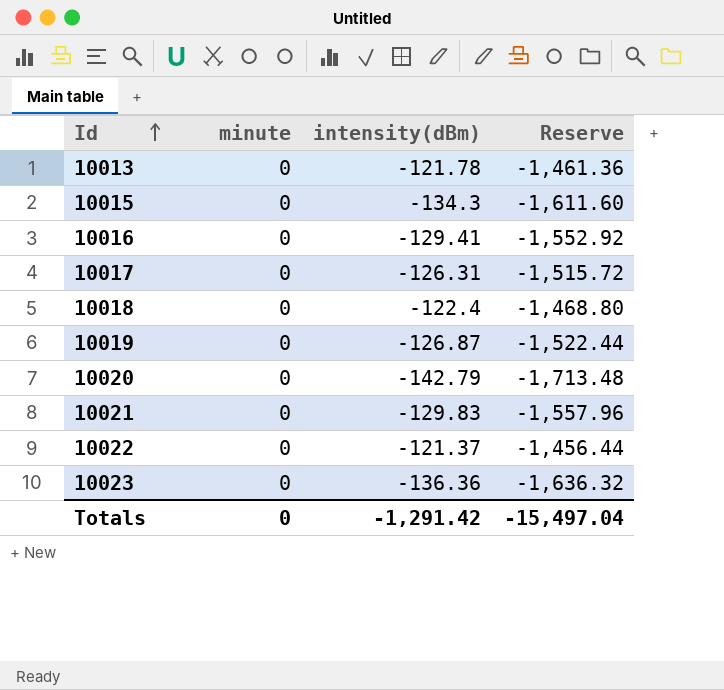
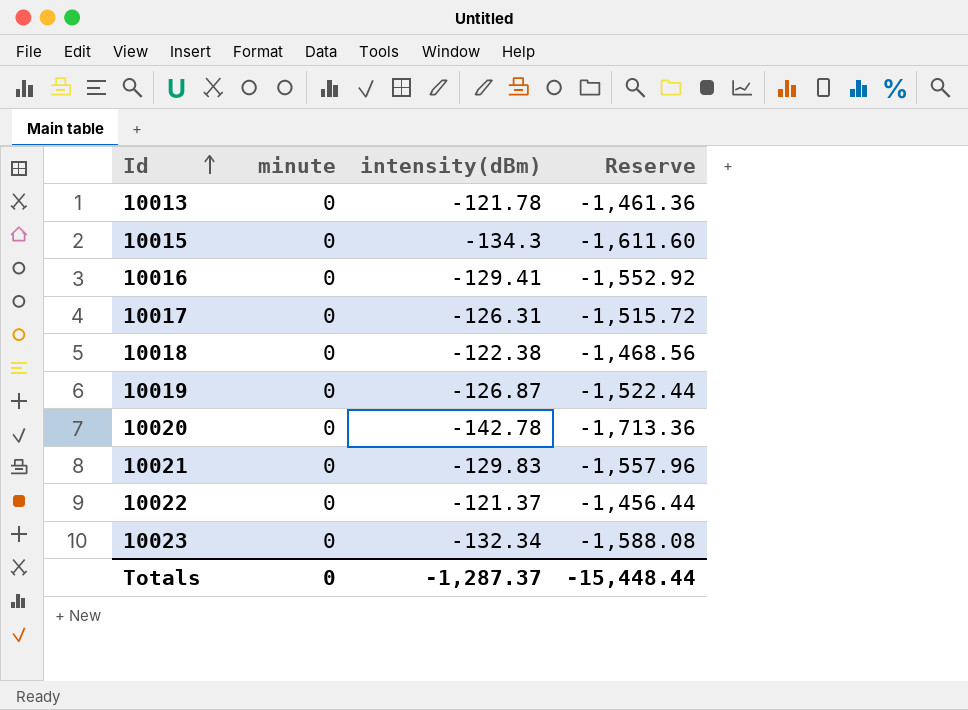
10018 | intensity(dBm): -122.4 -> -122.38
10018 | Reserve: -1,468.80 -> -1,468.56
10020 | intensity(dBm): -142.79 -> -142.78
10020 | Reserve: -1,713.48 -> -1,713.36
10023 | intensity(dBm): -136.36 -> -132.34
10023 | Reserve: -1,636.32 -> -1,588.08
Totals | intensity(dBm): -1,291.42 -> -1,287.37
Totals | Reserve: -15,497.04 -> -15,448.44

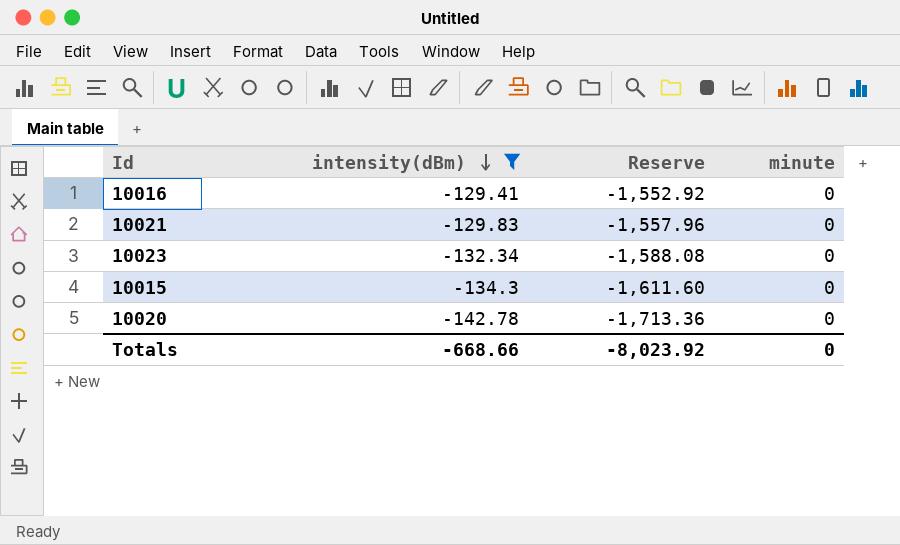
filter: none -> intensity(dBm) <= -129.41
row order: Id ascending -> intensity(dBm) descending
column minute | position: 2 -> 4
Totals | intensity(dBm): -1,287.37 -> -668.66
Totals | Reserve: -15,448.44 -> -8,023.92

